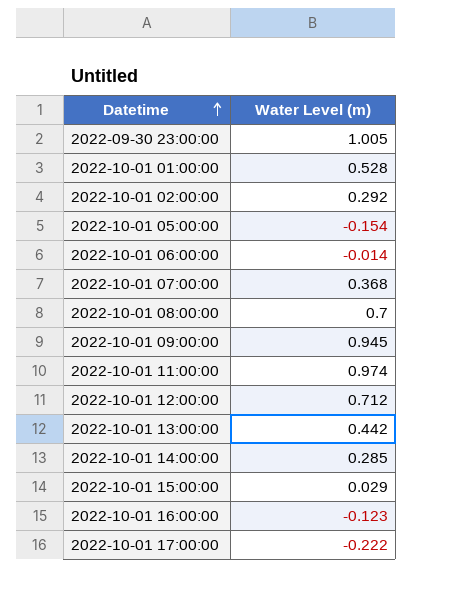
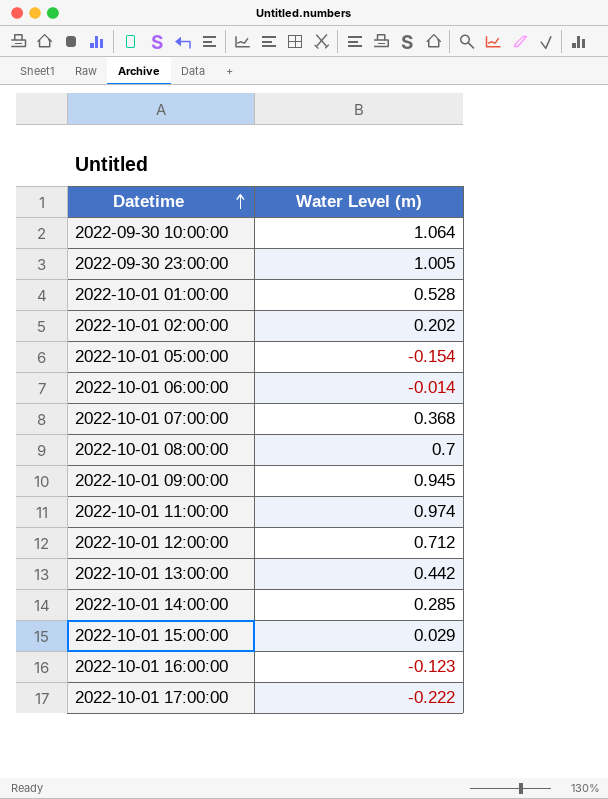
row 2022-09-30 10:00:00: none -> 1.064
2022-10-01 02:00:00 | Water Level (m): 0.292 -> 0.202

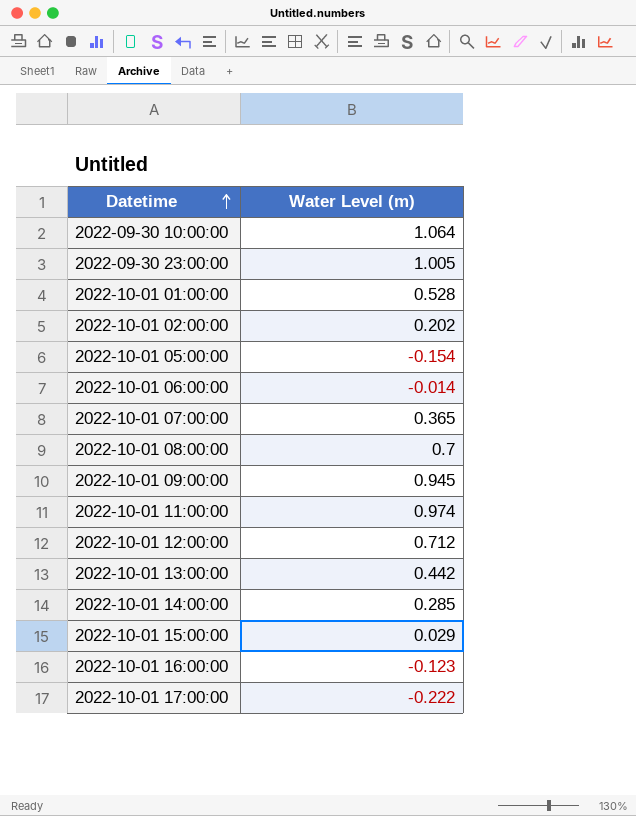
2022-10-01 07:00:00 | Water Level (m): 0.368 -> 0.365

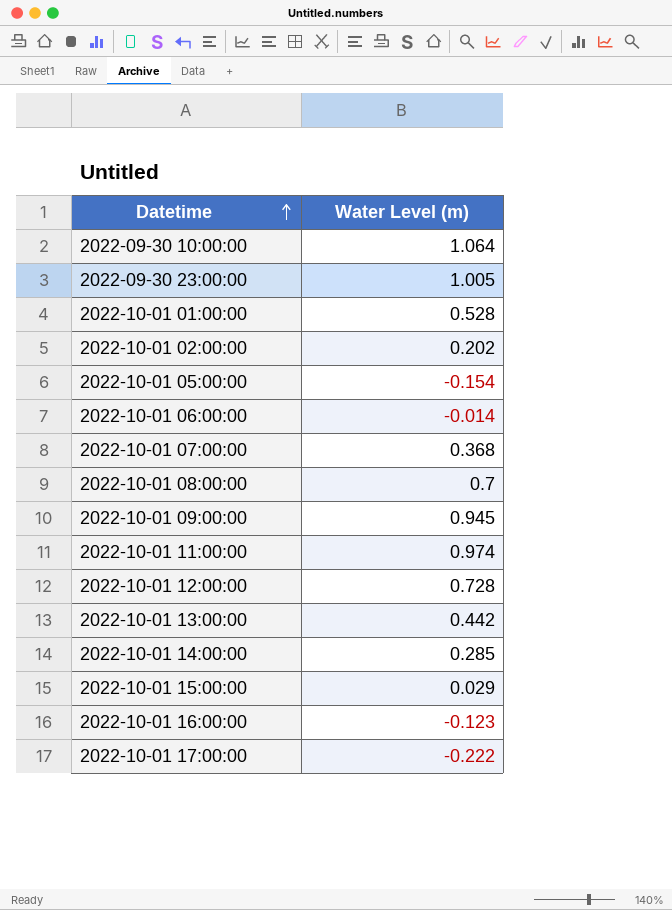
2022-10-01 07:00:00 | Water Level (m): 0.365 -> 0.368
2022-10-01 12:00:00 | Water Level (m): 0.712 -> 0.728

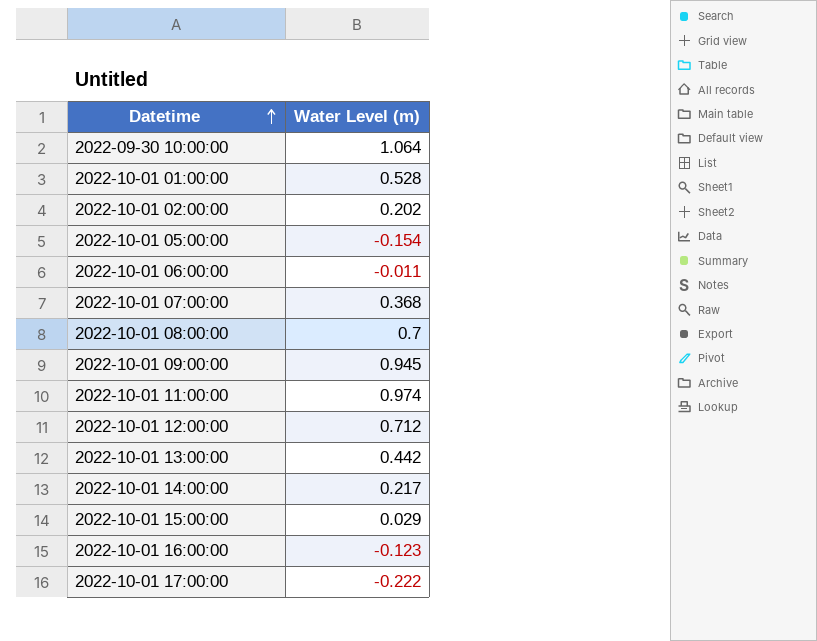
row 2022-09-30 23:00:00: 1.005 -> none
2022-10-01 06:00:00 | Water Level (m): -0.014 -> -0.011
2022-10-01 12:00:00 | Water Level (m): 0.728 -> 0.712
2022-10-01 14:00:00 | Water Level (m): 0.285 -> 0.217

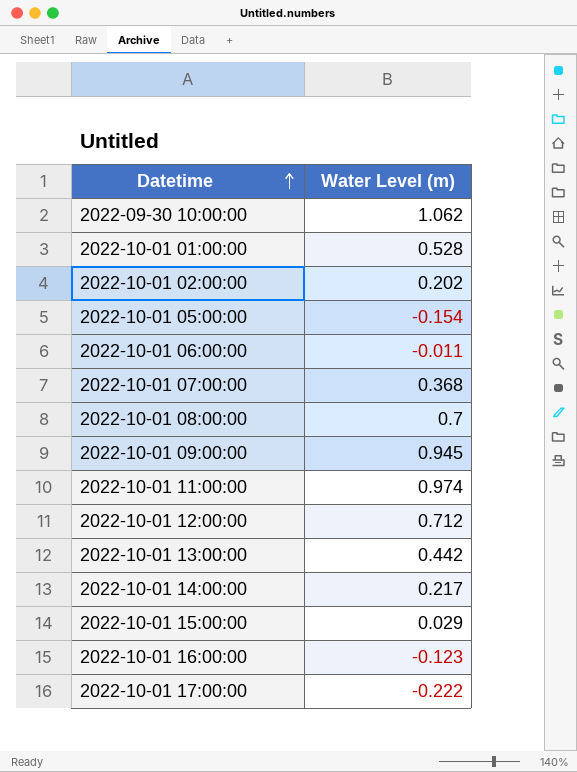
2022-09-30 10:00:00 | Water Level (m): 1.064 -> 1.062

